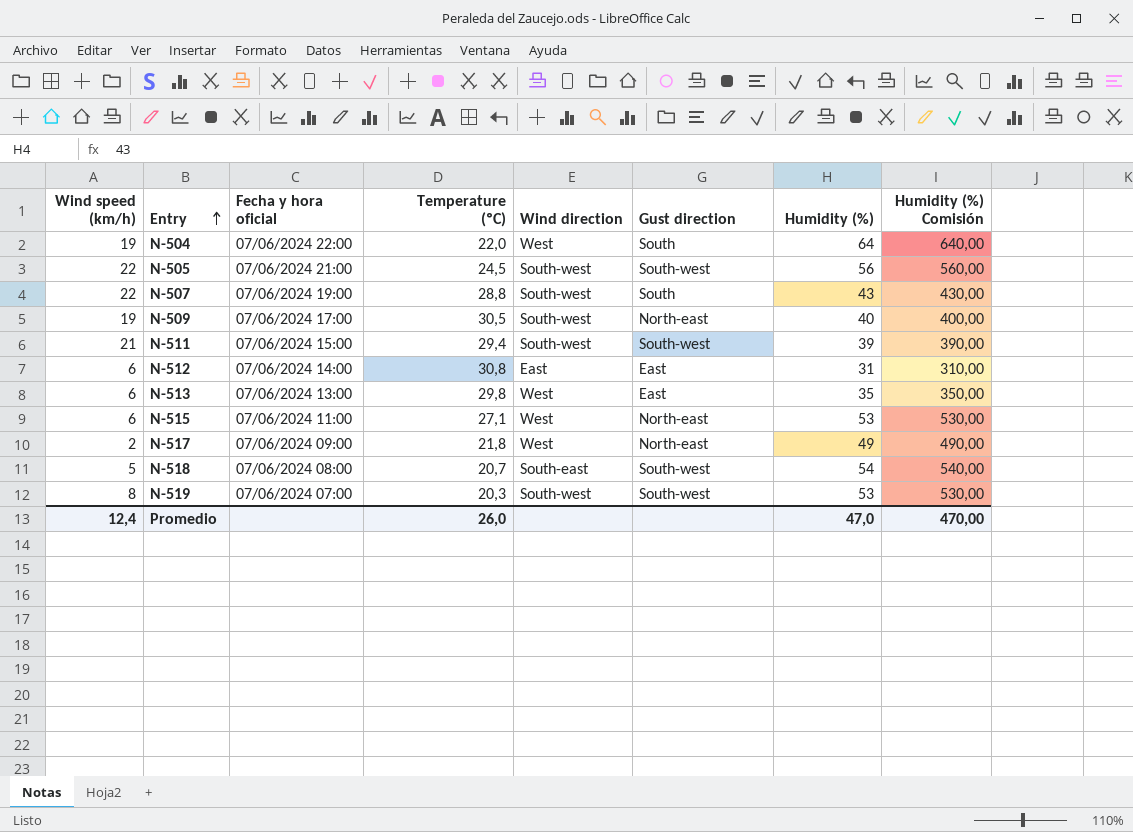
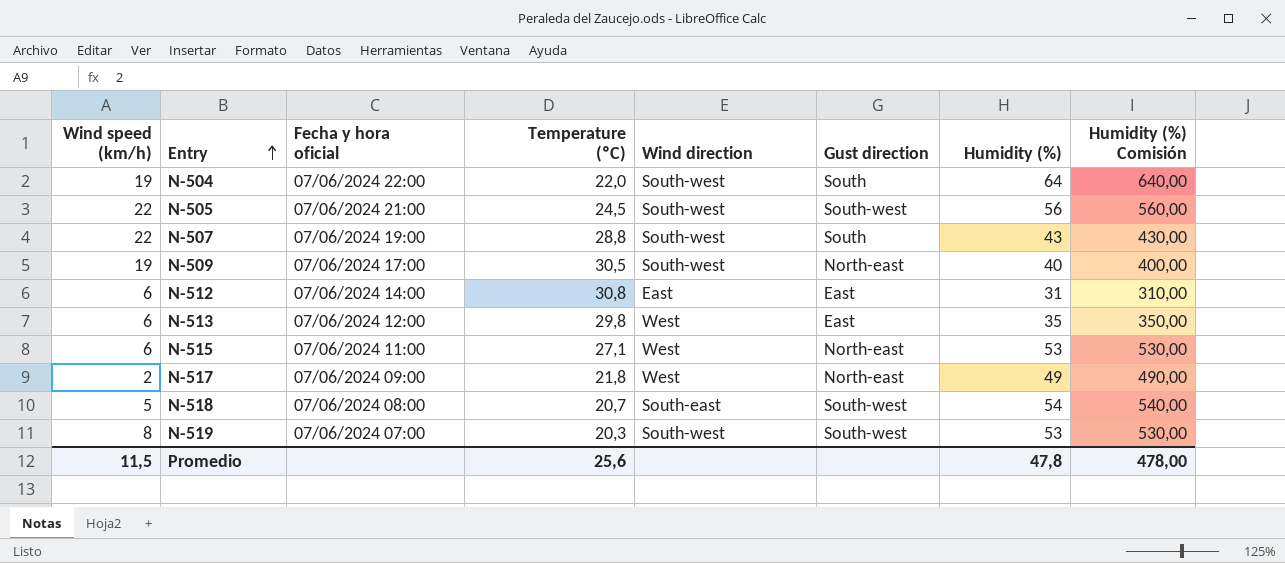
row N-511: 21 | 07/06/2024 15:00 | 29,4 | South-west | South-west | 39 | 390,00 -> none
N-504 | Wind direction: West -> South-west
N-513 | Fecha y hora oficial: 07/06/2024 13:00 -> 07/06/2024 12:00
Promedio | Wind speed (km/h): 12,4 -> 11,5
Promedio | Temperature (ºC): 26,0 -> 25,6
Promedio | Humidity (%): 47,0 -> 47,8
Promedio | Humidity (%) Comisión: 470,00 -> 478,00

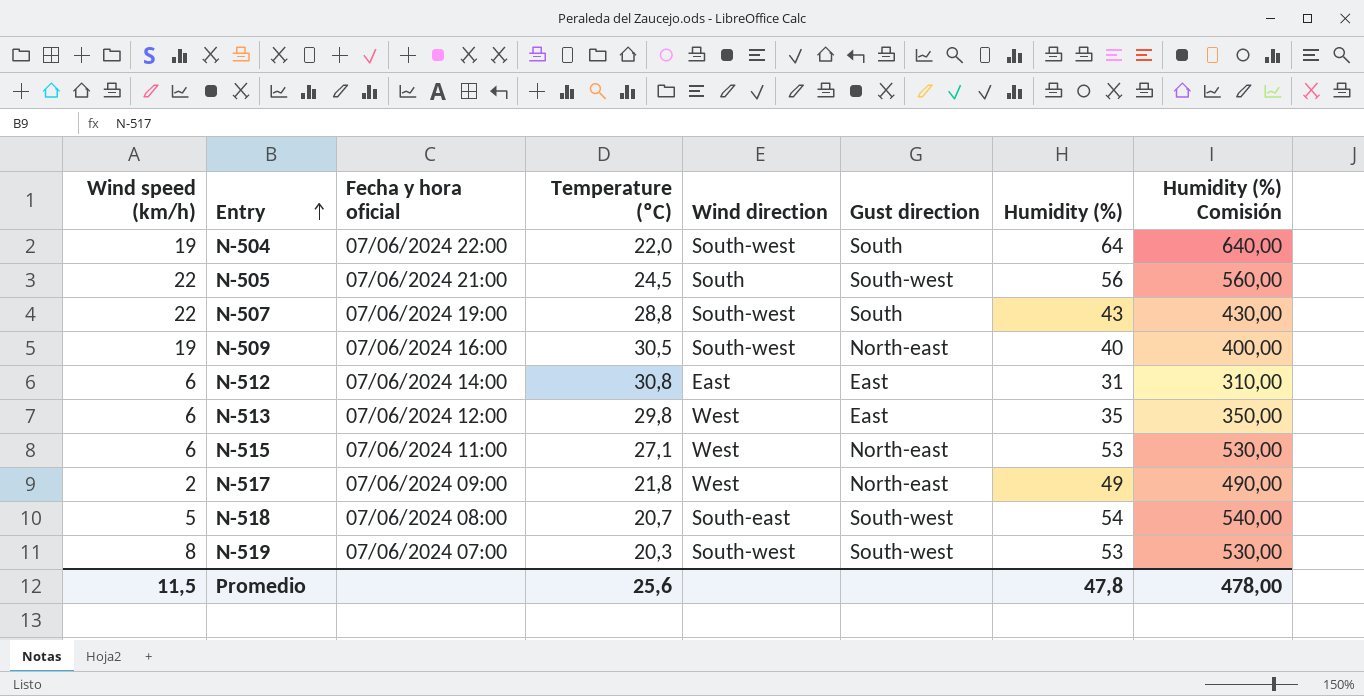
N-505 | Wind direction: South-west -> South
N-509 | Fecha y hora oficial: 07/06/2024 17:00 -> 07/06/2024 16:00

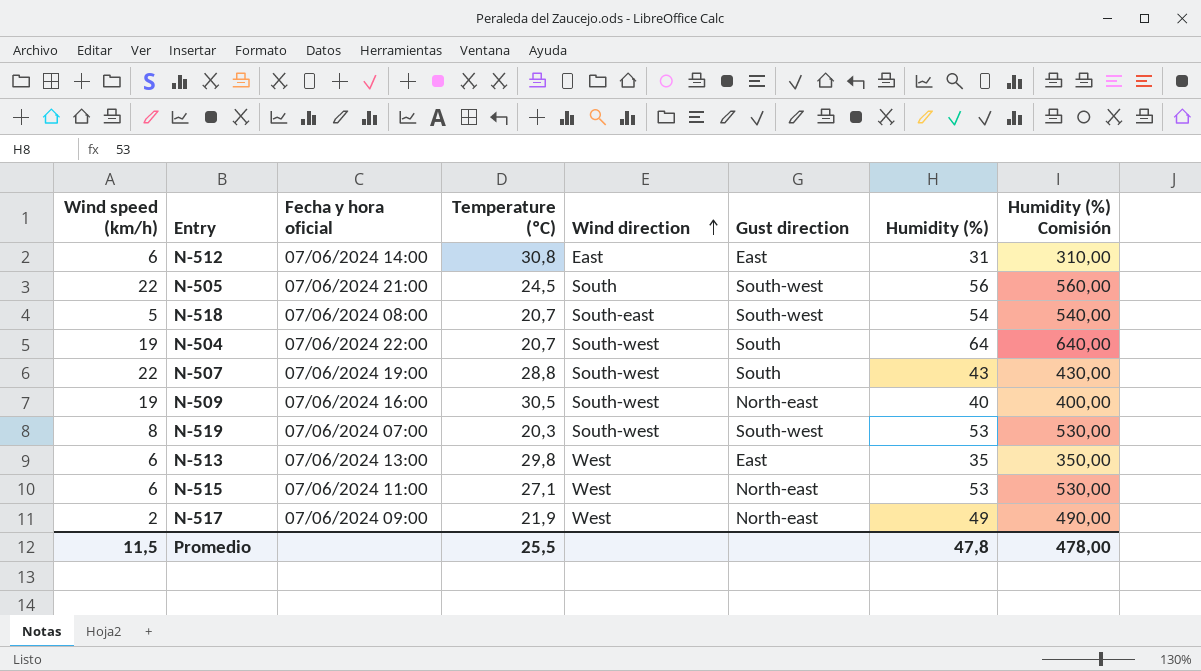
row order: Entry ascending -> Wind direction ascending
N-504 | Temperature (ºC): 22,0 -> 20,7
N-513 | Fecha y hora oficial: 07/06/2024 12:00 -> 07/06/2024 13:00
N-517 | Temperature (ºC): 21,8 -> 21,9
Promedio | Temperature (ºC): 25,6 -> 25,5

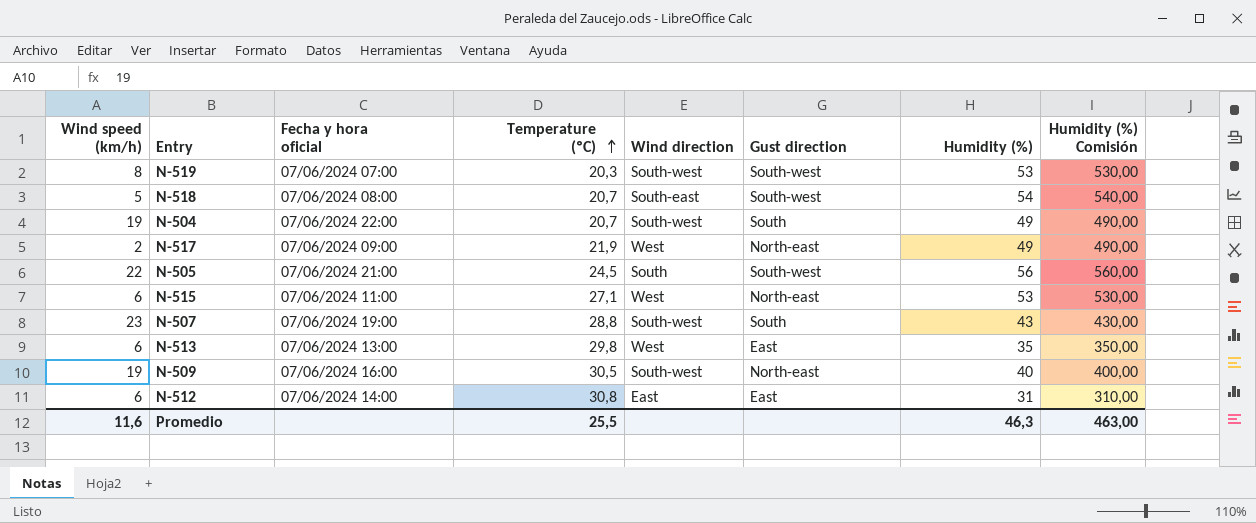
row order: Wind direction ascending -> Temperature (ºC) ascending
N-504 | Humidity (%): 64 -> 49
N-504 | Humidity (%) Comisión: 640,00 -> 490,00
N-507 | Wind speed (km/h): 22 -> 23
Promedio | Wind speed (km/h): 11,5 -> 11,6
Promedio | Humidity (%): 47,8 -> 46,3
Promedio | Humidity (%) Comisión: 478,00 -> 463,00

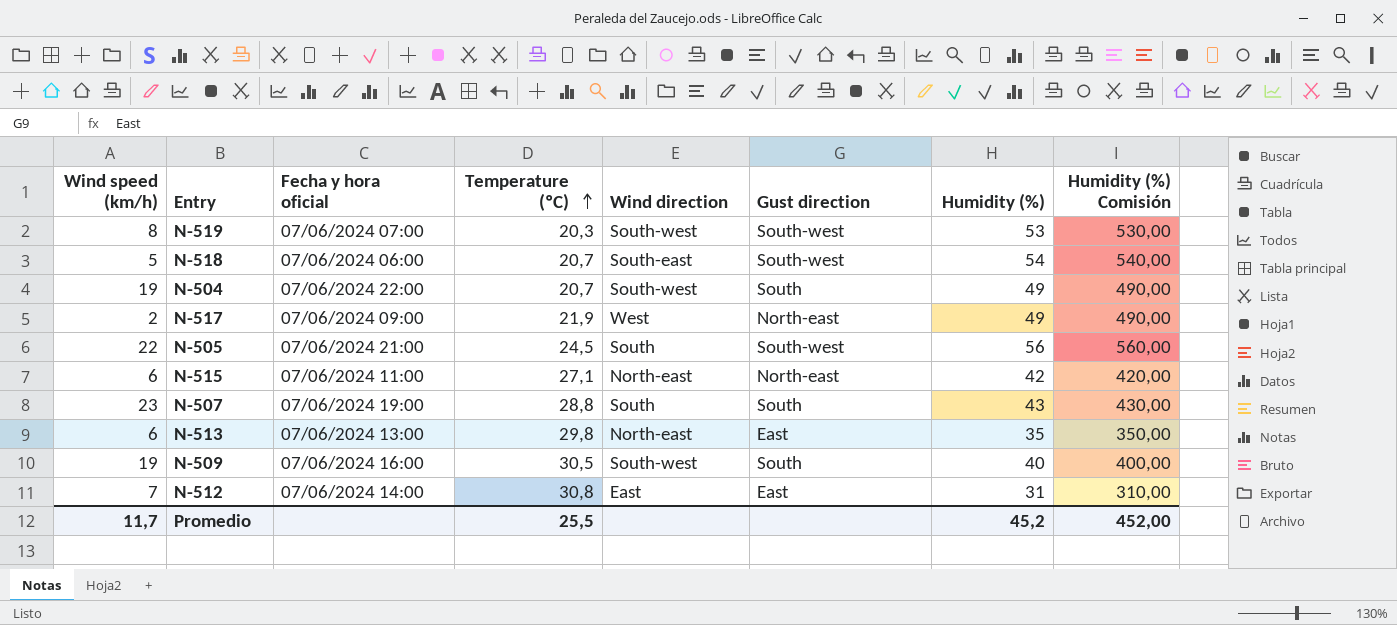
N-518 | Fecha y hora oficial: 07/06/2024 08:00 -> 07/06/2024 06:00
N-515 | Wind direction: West -> North-east
N-515 | Humidity (%): 53 -> 42
N-515 | Humidity (%) Comisión: 530,00 -> 420,00
N-507 | Wind direction: South-west -> South
N-513 | Wind direction: West -> North-east
N-509 | Gust direction: North-east -> South
N-512 | Wind speed (km/h): 6 -> 7
Promedio | Wind speed (km/h): 11,6 -> 11,7
Promedio | Humidity (%): 46,3 -> 45,2
Promedio | Humidity (%) Comisión: 463,00 -> 452,00

